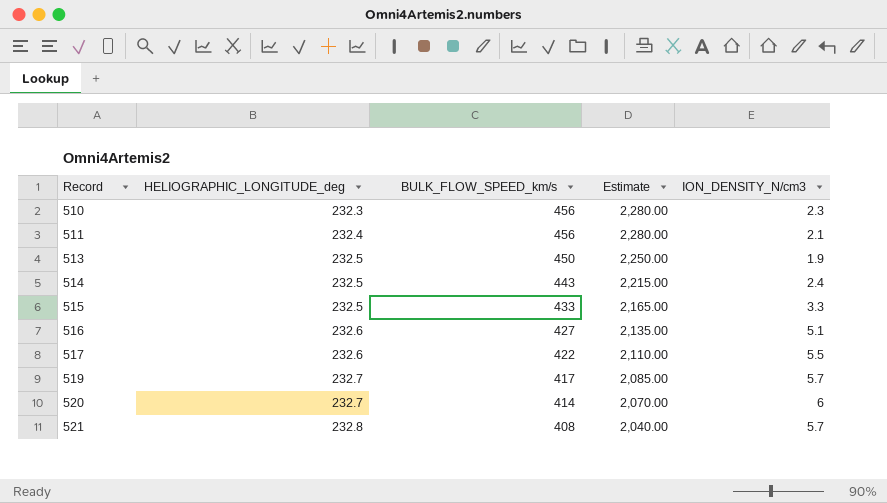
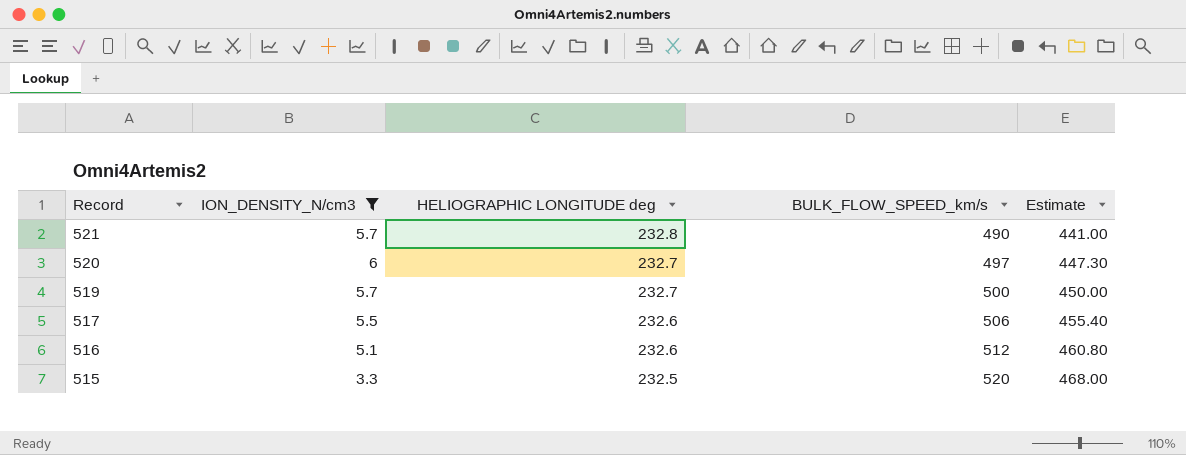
filter: none -> ION_DENSITY_N/cm3 >= 3.3
row order: Record ascending -> Record descending
column ION_DENSITY_N/cm3 | position: 5 -> 2
column name: HELIOGRAPHIC_LONGITUDE_deg -> HELIOGRAPHIC LONGITUDE deg
column Estimate | formula: [BULK_FLOW_SPEED_km/s] * 5 -> [BULK_FLOW_SPEED_km/s] * 0.9
521 | BULK_FLOW_SPEED_km/s: 408 -> 490
520 | BULK_FLOW_SPEED_km/s: 414 -> 497
519 | BULK_FLOW_SPEED_km/s: 417 -> 500
517 | BULK_FLOW_SPEED_km/s: 422 -> 506
516 | BULK_FLOW_SPEED_km/s: 427 -> 512
515 | BULK_FLOW_SPEED_km/s: 433 -> 520

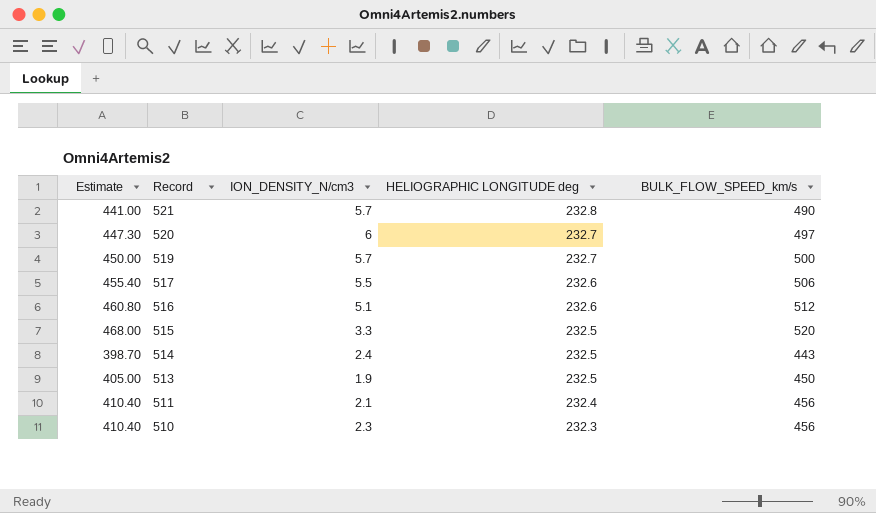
filter: ION_DENSITY_N/cm3 >= 3.3 -> none
column Estimate | position: 5 -> 1

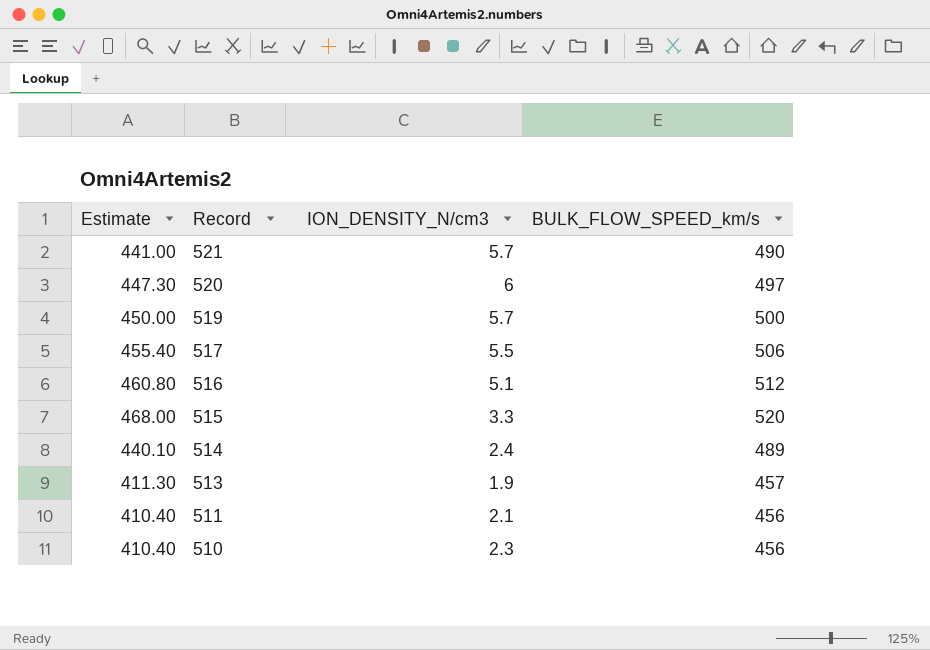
column HELIOGRAPHIC LONGITUDE deg | position: 4 -> none
514 | Estimate: 398.70 -> 440.10
514 | BULK_FLOW_SPEED_km/s: 443 -> 489
513 | Estimate: 405.00 -> 411.30
513 | BULK_FLOW_SPEED_km/s: 450 -> 457

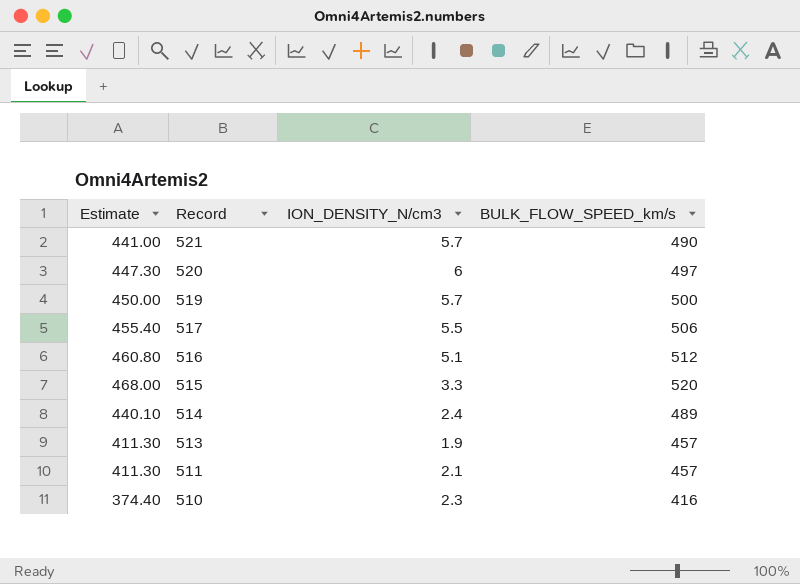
511 | Estimate: 410.40 -> 411.30
511 | BULK_FLOW_SPEED_km/s: 456 -> 457
510 | Estimate: 410.40 -> 374.40
510 | BULK_FLOW_SPEED_km/s: 456 -> 416

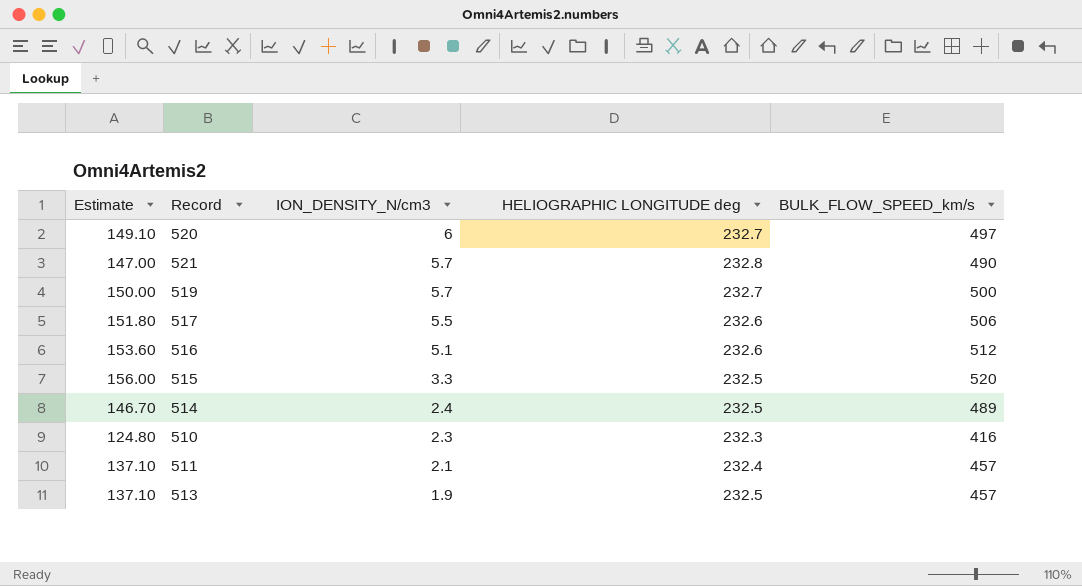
row order: Record descending -> ION_DENSITY_N/cm3 descending
column Estimate | formula: [BULK_FLOW_SPEED_km/s] * 0.9 -> [BULK_FLOW_SPEED_km/s] * 0.3
column HELIOGRAPHIC LONGITUDE deg | position: none -> 4

